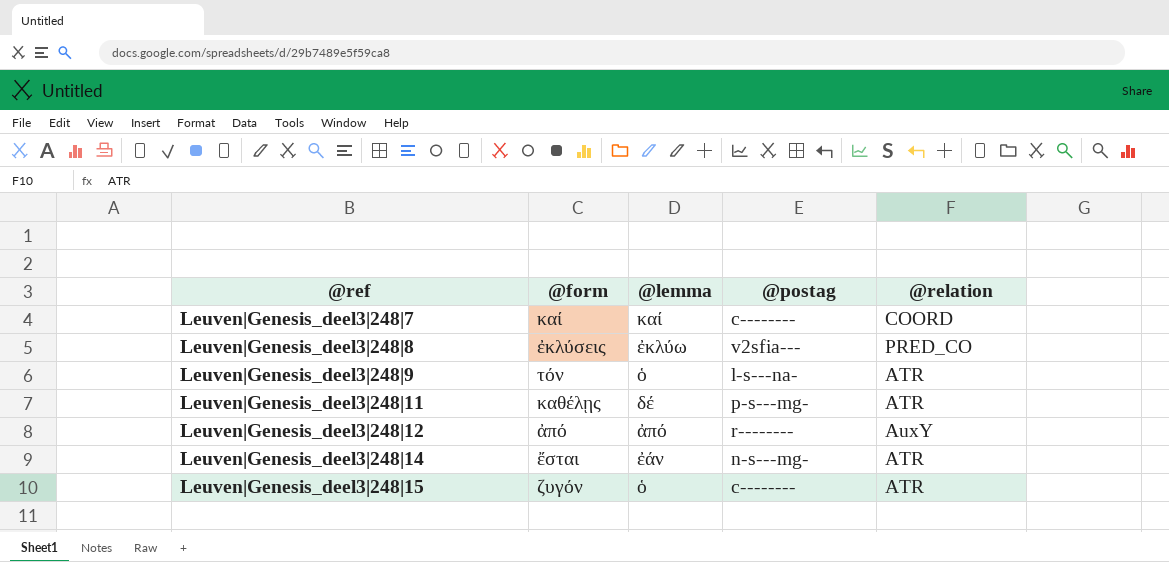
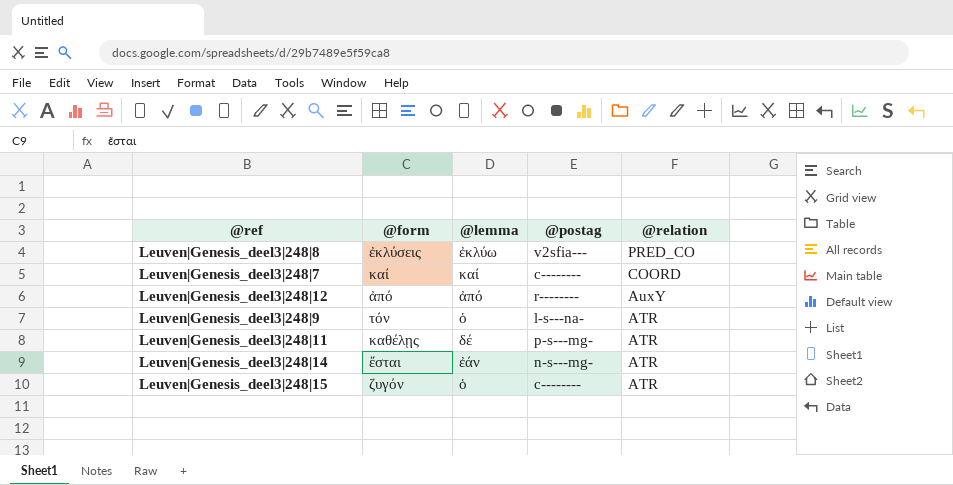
row order: @ref ascending -> @relation descending

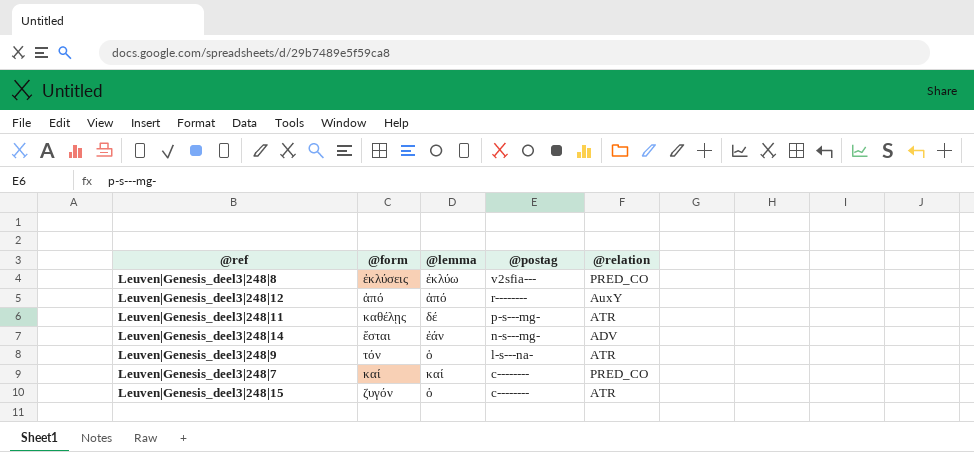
row order: @relation descending -> @postag descending
Leuven|Genesis_deel3|248|14 | @relation: ATR -> ADV
Leuven|Genesis_deel3|248|7 | @relation: COORD -> PRED_CO

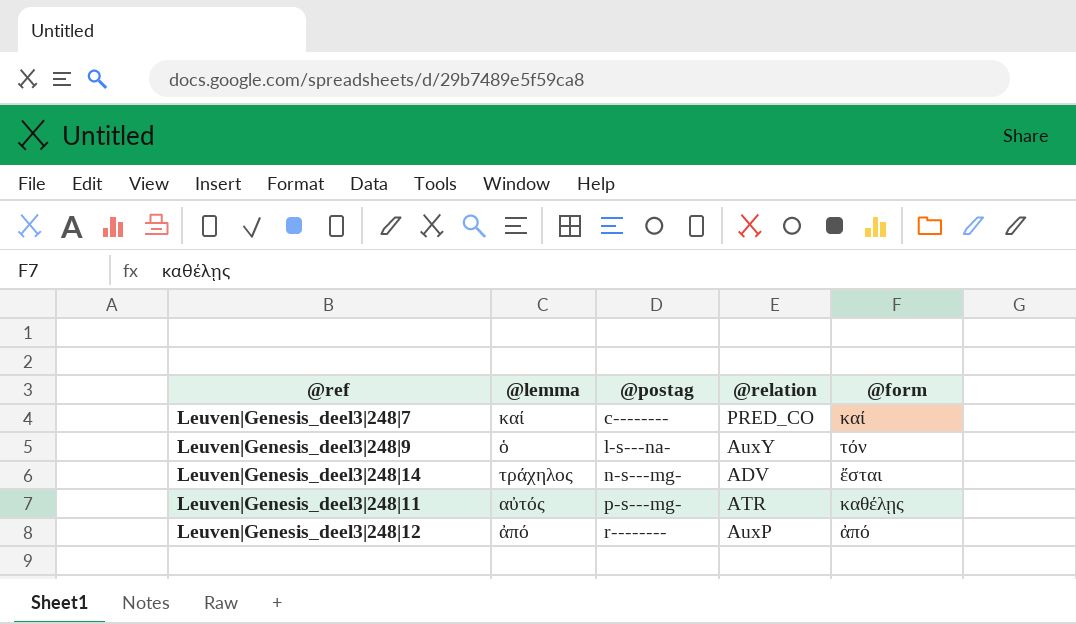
row order: @postag descending -> @postag ascending
column @form | position: 2 -> 5
row Leuven|Genesis_deel3|248|8: ἐκλύσεις | ἐκλύω | v2sfia--- | PRED_CO -> none
row Leuven|Genesis_deel3|248|15: ζυγόν | ὁ | c-------- | ATR -> none
Leuven|Genesis_deel3|248|9 | @relation: ATR -> AuxY
Leuven|Genesis_deel3|248|14 | @lemma: ἐάν -> τράχηλος
Leuven|Genesis_deel3|248|11 | @lemma: δέ -> αὐτός
Leuven|Genesis_deel3|248|12 | @relation: AuxY -> AuxP

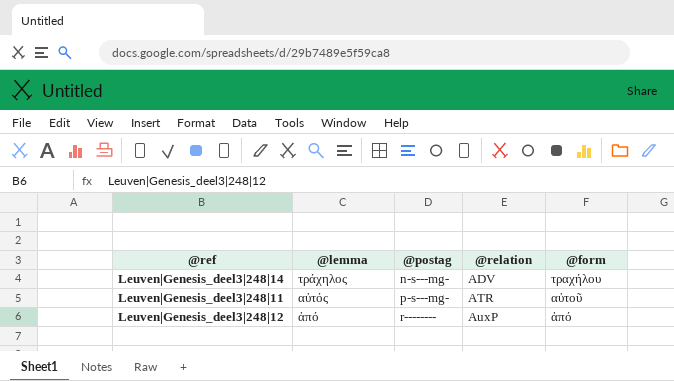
row Leuven|Genesis_deel3|248|7: καί | c-------- | PRED_CO | καί -> none
row Leuven|Genesis_deel3|248|9: ὁ | l-s---na- | AuxY | τόν -> none
Leuven|Genesis_deel3|248|14 | @form: ἔσται -> τραχήλου
Leuven|Genesis_deel3|248|11 | @form: καθέλῃς -> αὐτοῦ

